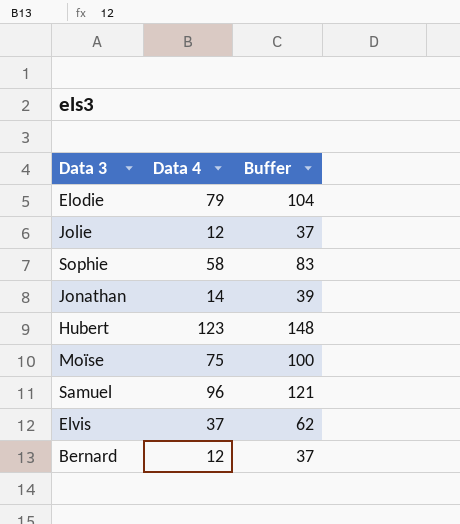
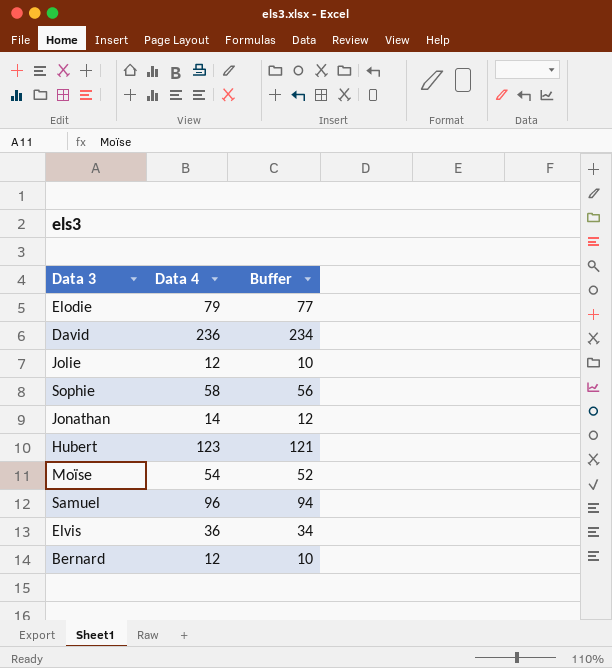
column Buffer | formula: [Data 4] + 25 -> [Data 4] - 2
row David: none -> 236 | 234
Moïse | Data 4: 75 -> 54
Elvis | Data 4: 37 -> 36

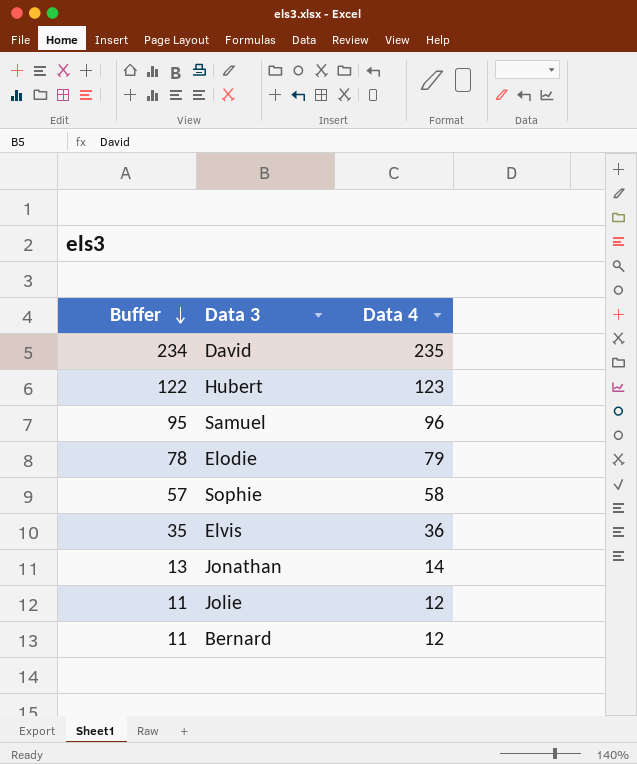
row order: none -> Buffer descending
column Buffer | formula: [Data 4] - 2 -> [Data 4] - 1
column Buffer | position: 3 -> 1
row Moïse: 54 | 52 -> none
David | Data 4: 236 -> 235

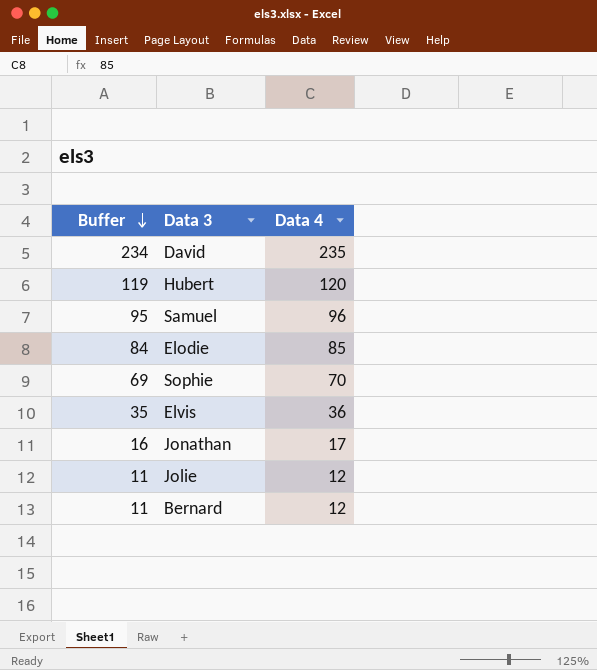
Hubert | Buffer: 122 -> 119
Hubert | Data 4: 123 -> 120
Elodie | Buffer: 78 -> 84
Elodie | Data 4: 79 -> 85
Sophie | Buffer: 57 -> 69
Sophie | Data 4: 58 -> 70
Jonathan | Buffer: 13 -> 16
Jonathan | Data 4: 14 -> 17

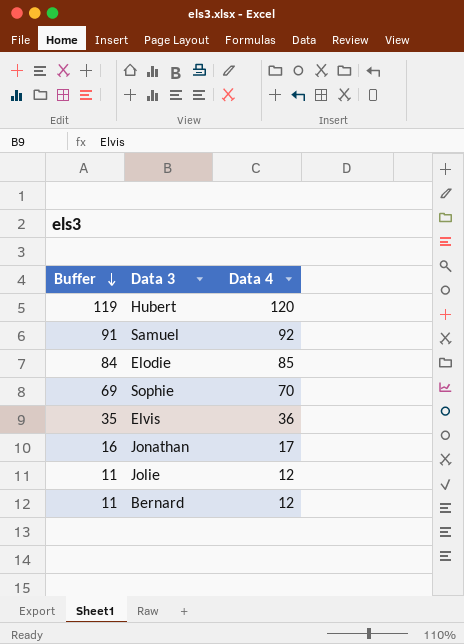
row David: 234 | 235 -> none
Samuel | Buffer: 95 -> 91
Samuel | Data 4: 96 -> 92

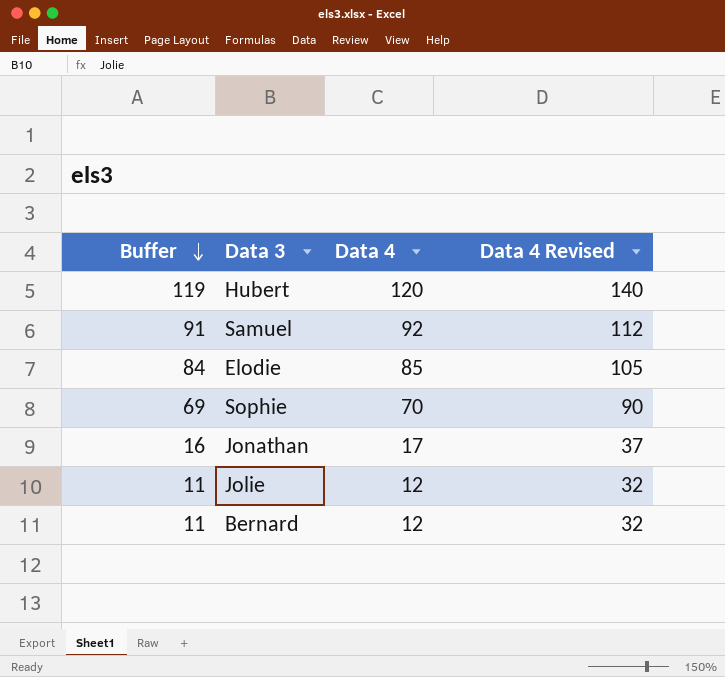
column Data 4 Revised | formula: none -> [Data 4] + 20
row Elvis: 35 | 36 -> none

